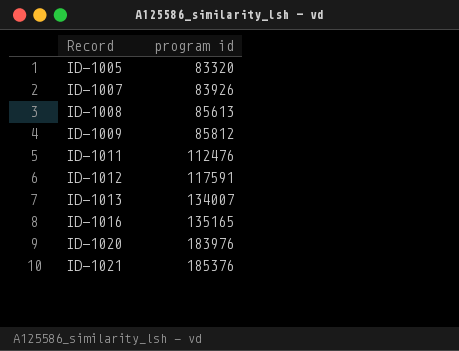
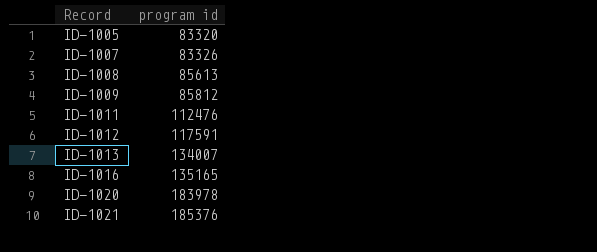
ID-1007 | program id: 83926 -> 83326
ID-1020 | program id: 183976 -> 183978

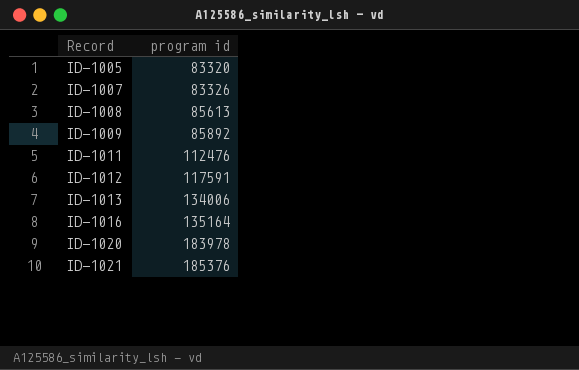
ID-1009 | program id: 85812 -> 85892
ID-1013 | program id: 134007 -> 134006
ID-1016 | program id: 135165 -> 135164

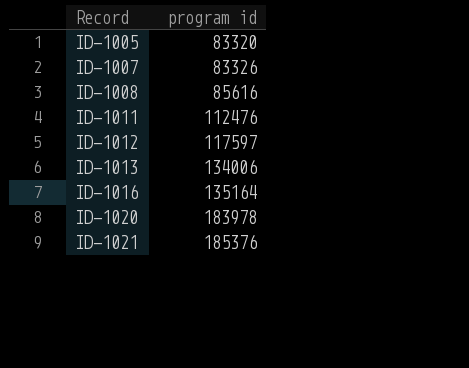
row ID-1009: 85892 -> none
ID-1008 | program id: 85613 -> 85616
ID-1012 | program id: 117591 -> 117597

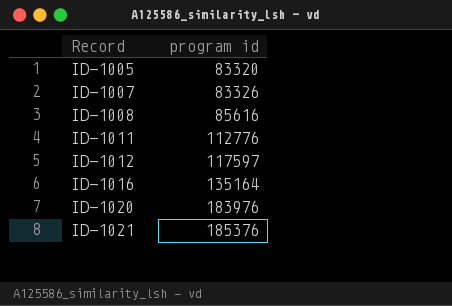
row ID-1013: 134006 -> none
ID-1011 | program id: 112476 -> 112776
ID-1020 | program id: 183978 -> 183976

